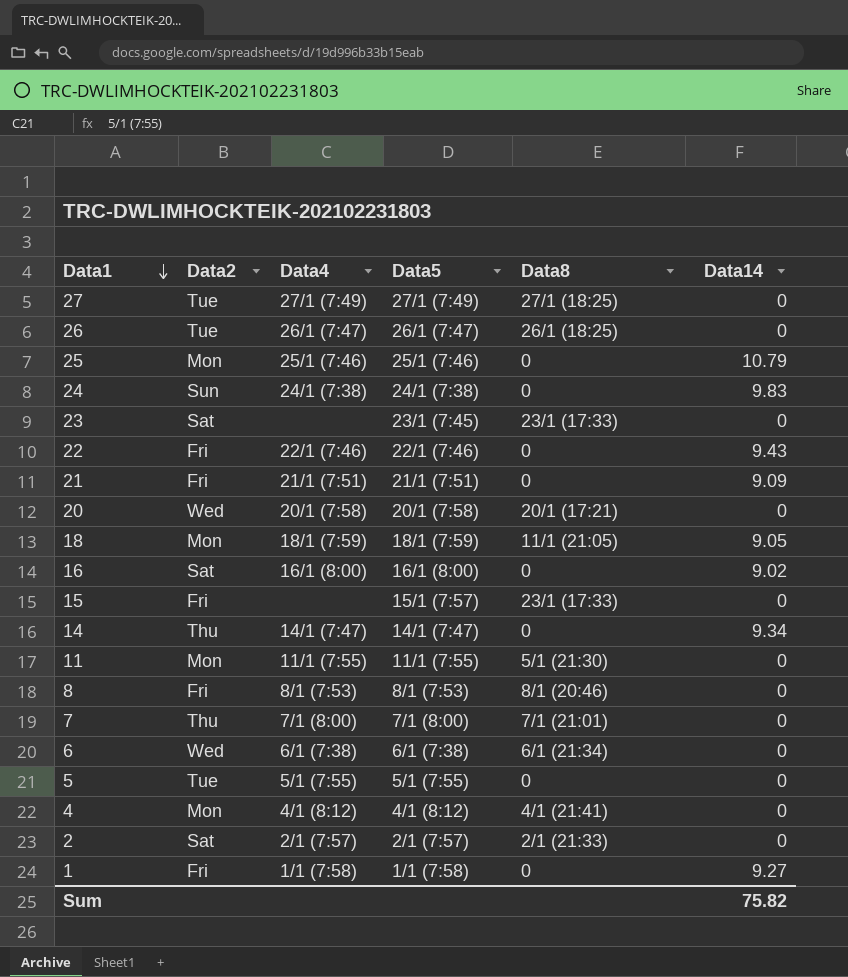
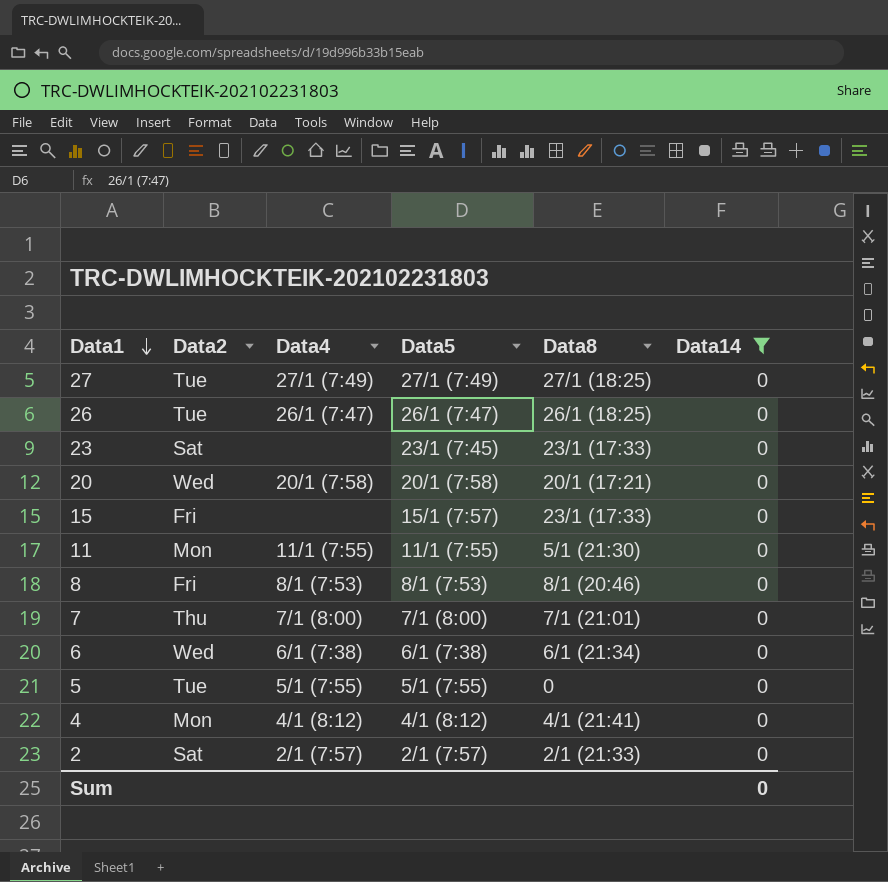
filter: none -> Data14 = 0
Sum | Data14: 75.82 -> 0

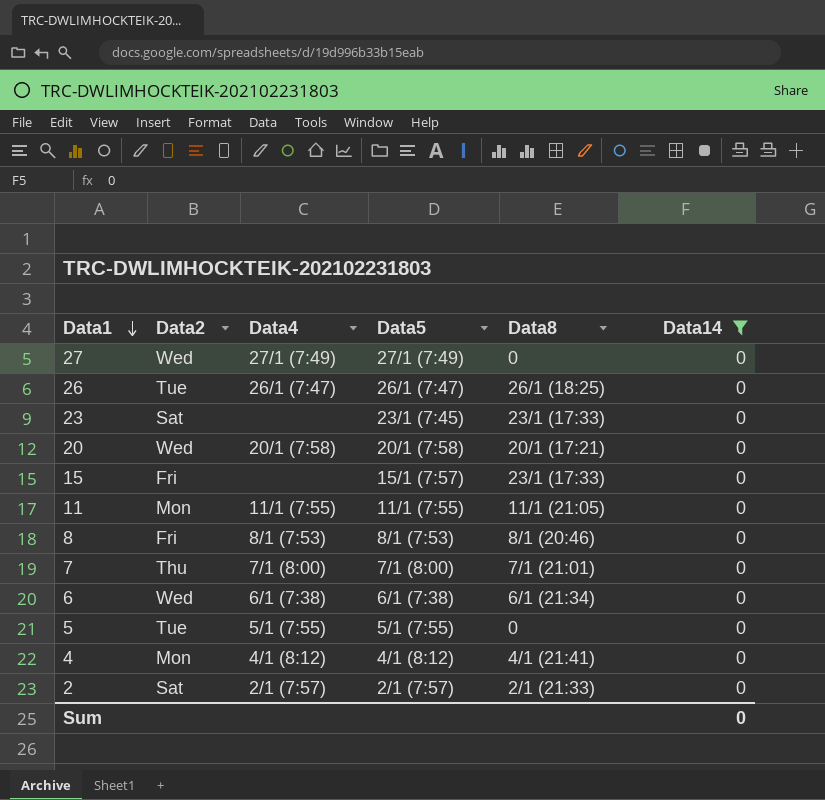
27 | Data2: Tue -> Wed
27 | Data8: 27/1 (18:25) -> 0
11 | Data8: 5/1 (21:30) -> 11/1 (21:05)

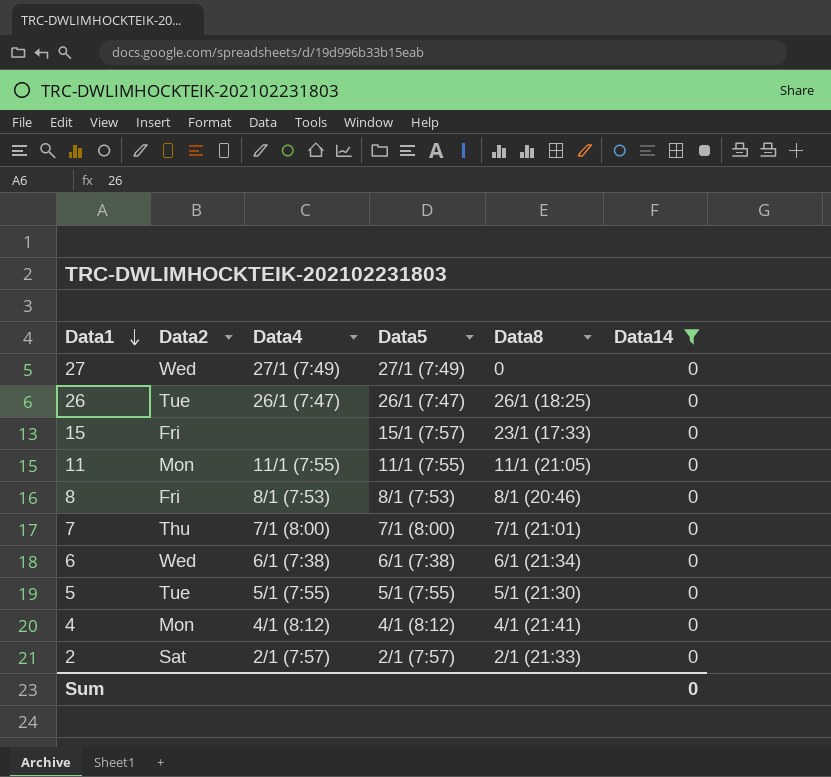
row 23: Sat | none | 23/1 (7:45) | 23/1 (17:33) | 0 -> none
row 20: Wed | 20/1 (7:58) | 20/1 (7:58) | 20/1 (17:21) | 0 -> none
5 | Data8: 0 -> 5/1 (21:30)

